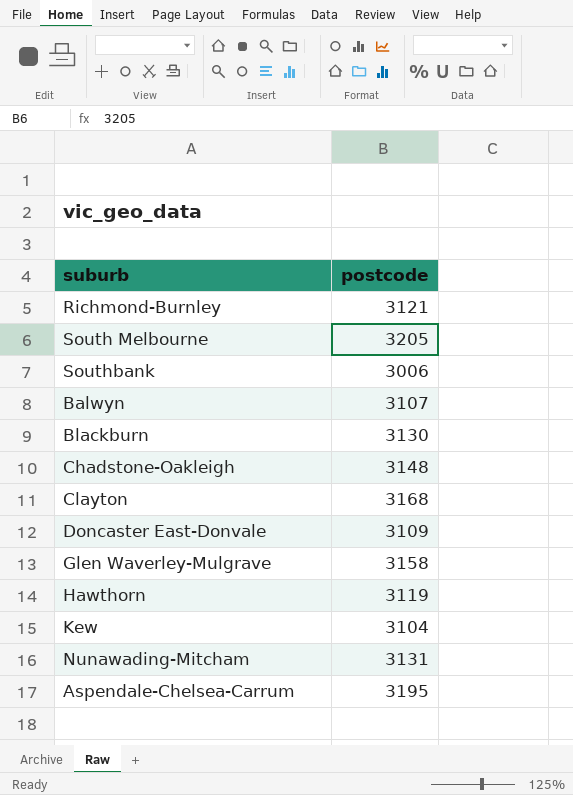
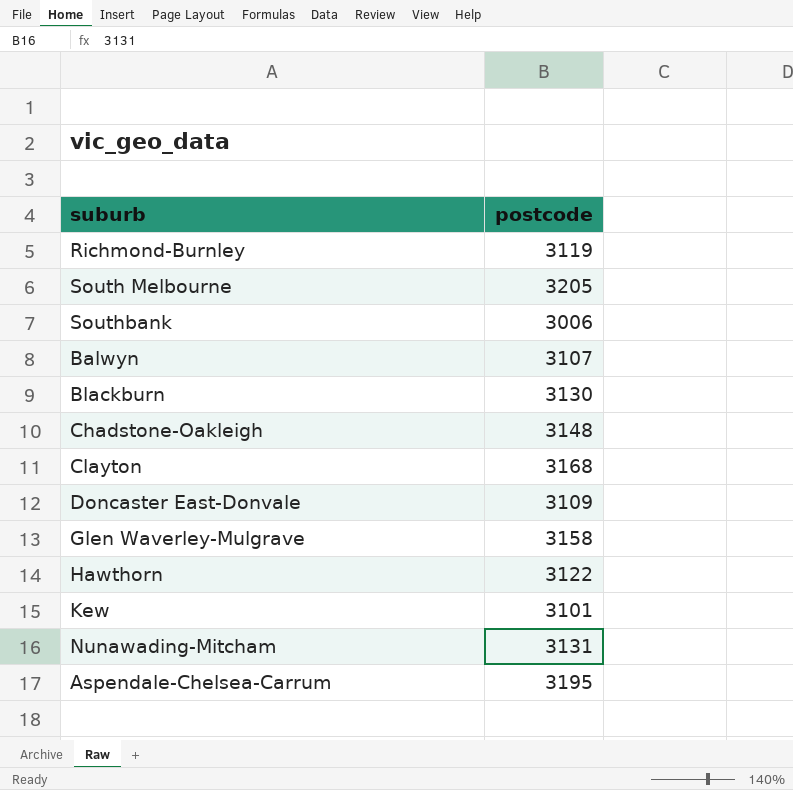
Richmond-Burnley | postcode: 3121 -> 3119
Hawthorn | postcode: 3119 -> 3122
Kew | postcode: 3104 -> 3101

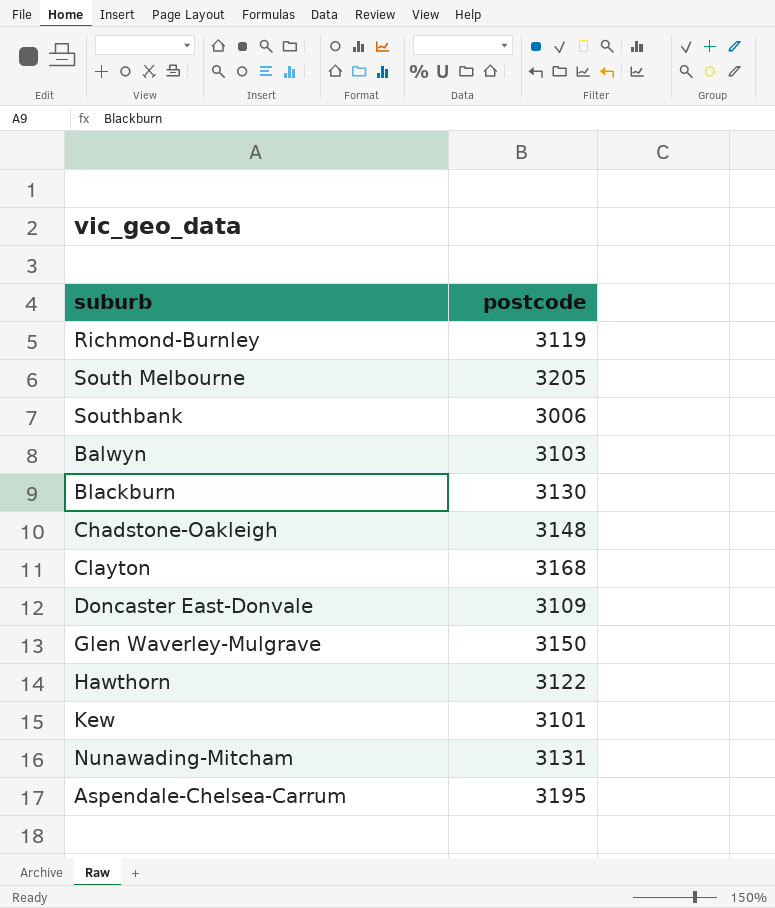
Balwyn | postcode: 3107 -> 3103
Glen Waverley-Mulgrave | postcode: 3158 -> 3150

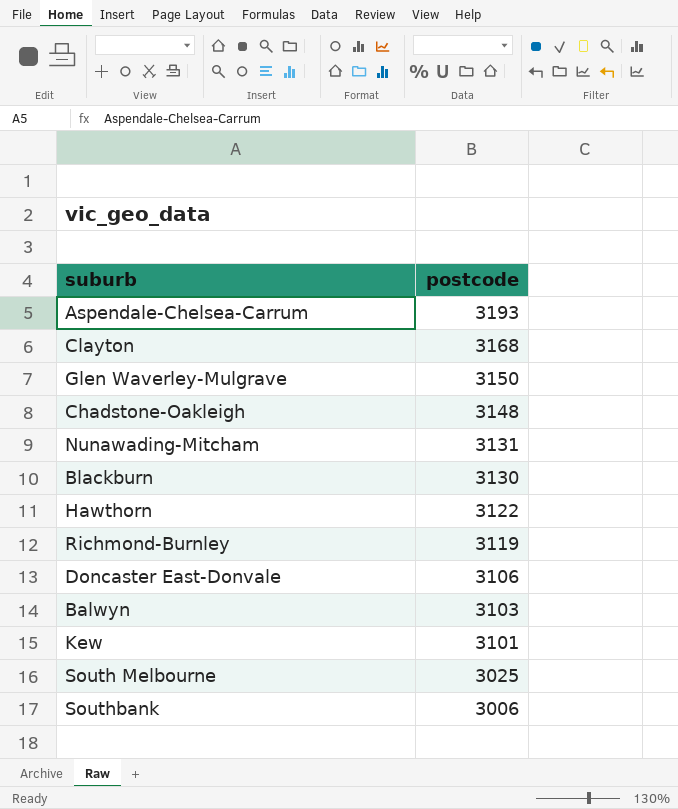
row order: none -> postcode descending
Aspendale-Chelsea-Carrum | postcode: 3195 -> 3193
Doncaster East-Donvale | postcode: 3109 -> 3106
South Melbourne | postcode: 3205 -> 3025

